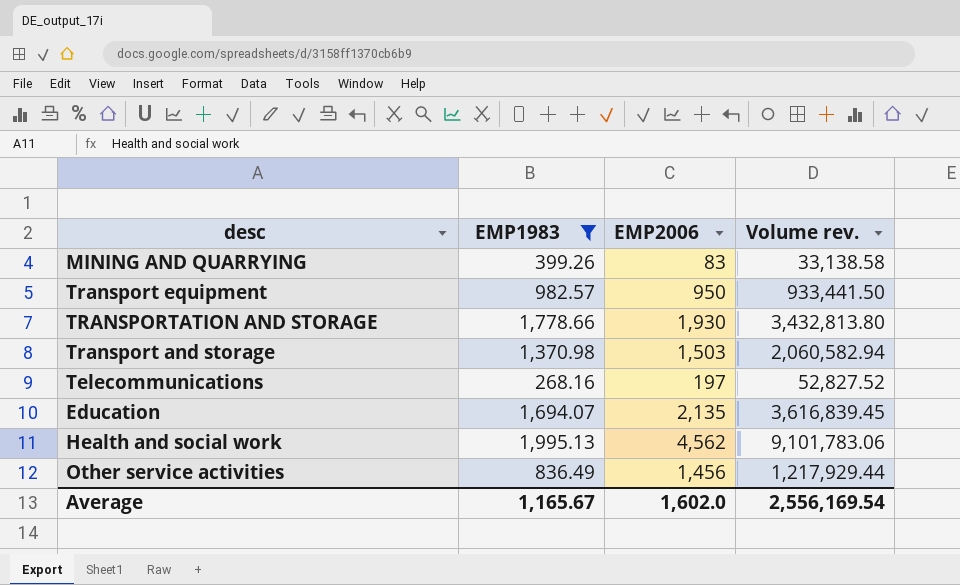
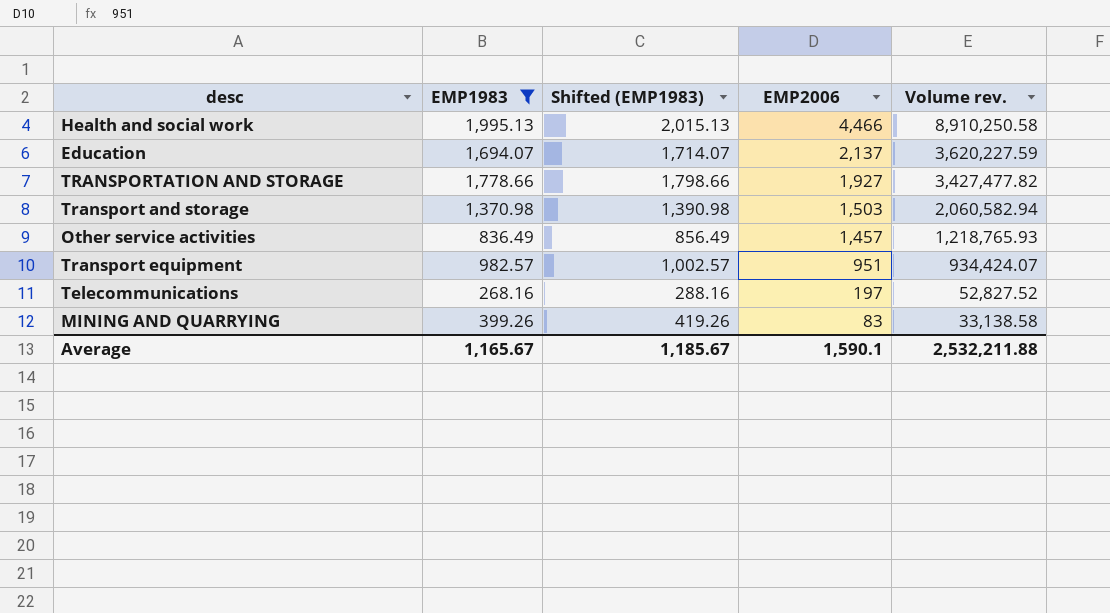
row order: none -> EMP2006 descending
column Shifted (EMP1983) | formula: none -> [EMP1983] + 20
Health and social work | EMP2006: 4,562 -> 4,466
Health and social work | Volume rev.: 9,101,783.06 -> 8,910,250.58
Education | EMP2006: 2,135 -> 2,137
Education | Volume rev.: 3,616,839.45 -> 3,620,227.59
TRANSPORTATION AND STORAGE | EMP2006: 1,930 -> 1,927
TRANSPORTATION AND STORAGE | Volume rev.: 3,432,813.80 -> 3,427,477.82
Other service activities | EMP2006: 1,456 -> 1,457
Other service activities | Volume rev.: 1,217,929.44 -> 1,218,765.93
Transport equipment | EMP2006: 950 -> 951
Transport equipment | Volume rev.: 933,441.50 -> 934,424.07
Average | EMP2006: 1,602.0 -> 1,590.1
Average | Volume rev.: 2,556,169.54 -> 2,532,211.88

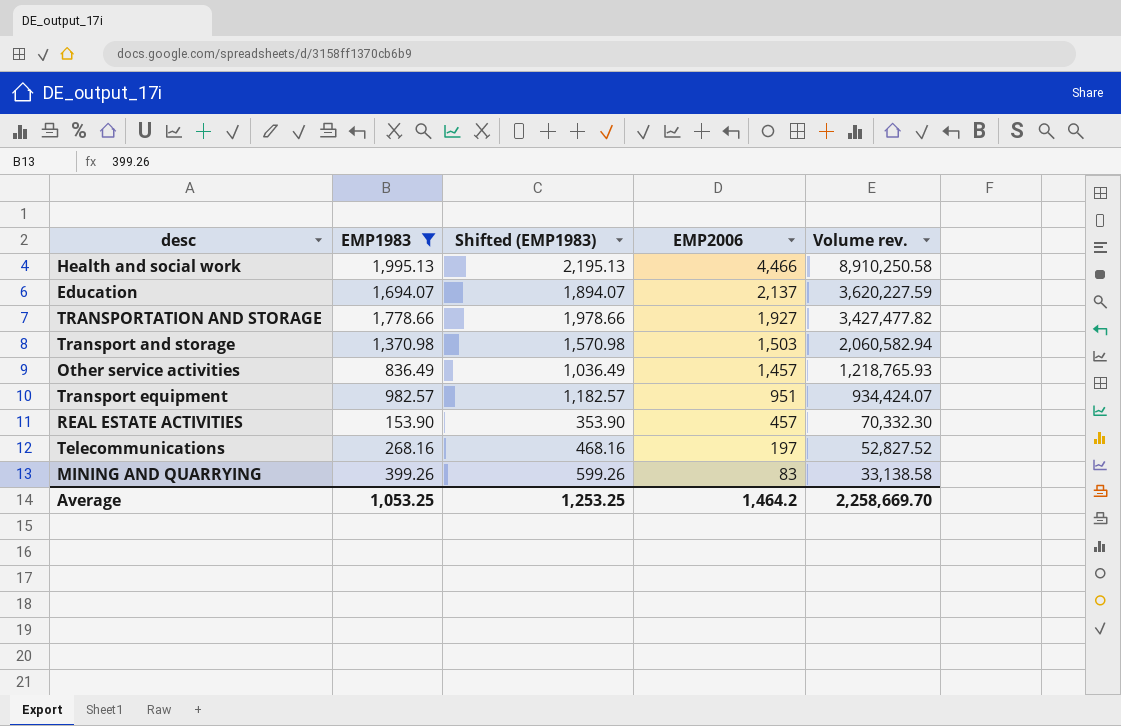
column Shifted (EMP1983) | formula: [EMP1983] + 20 -> [EMP1983] + 200
row REAL ESTATE ACTIVITIES: none -> 153.90 | 353.90 | 457 | 70,332.30
Average | EMP1983: 1,165.67 -> 1,053.25
Average | Shifted (EMP1983): 1,185.67 -> 1,253.25
Average | EMP2006: 1,590.1 -> 1,464.2
Average | Volume rev.: 2,532,211.88 -> 2,258,669.70

